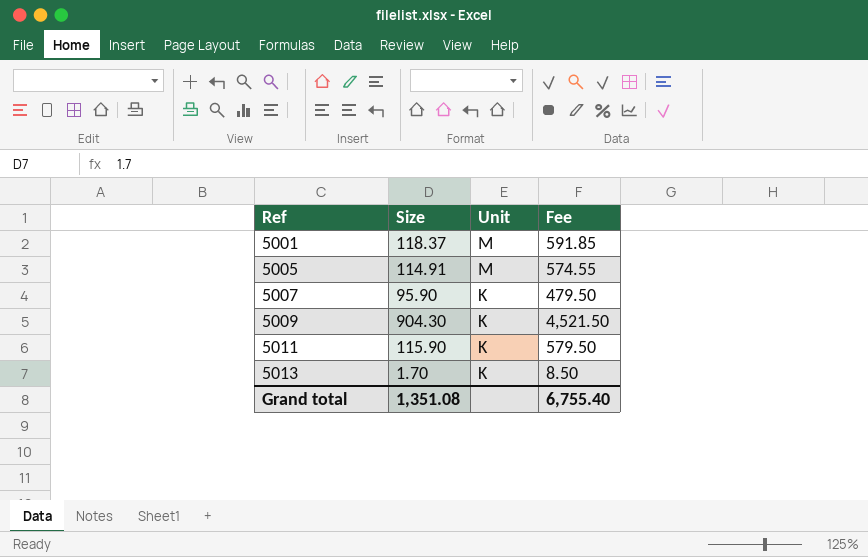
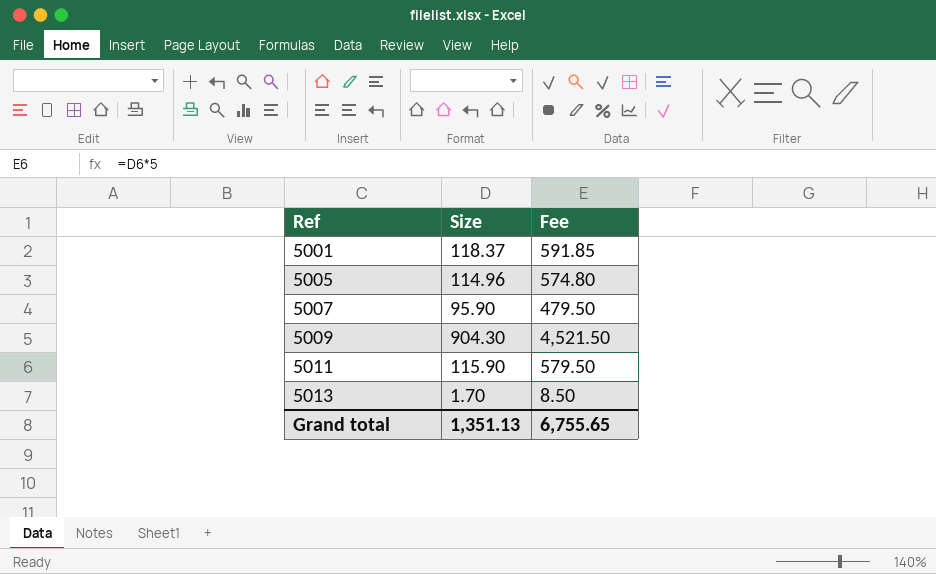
column Unit | position: 3 -> none
5005 | Size: 114.91 -> 114.96
5005 | Fee: 574.55 -> 574.80
Grand total | Size: 1,351.08 -> 1,351.13
Grand total | Fee: 6,755.40 -> 6,755.65

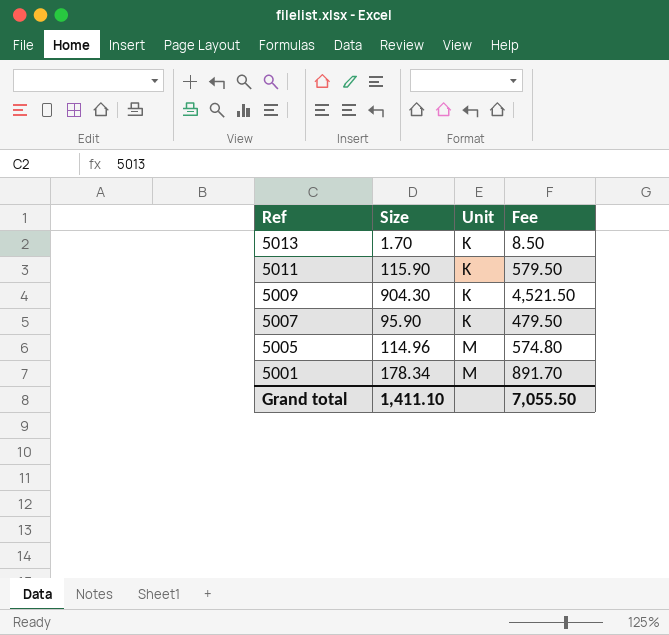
row order: Ref ascending -> Ref descending
column Unit | position: none -> 3
5001 | Size: 118.37 -> 178.34
5001 | Fee: 591.85 -> 891.70
Grand total | Size: 1,351.13 -> 1,411.10
Grand total | Fee: 6,755.65 -> 7,055.50

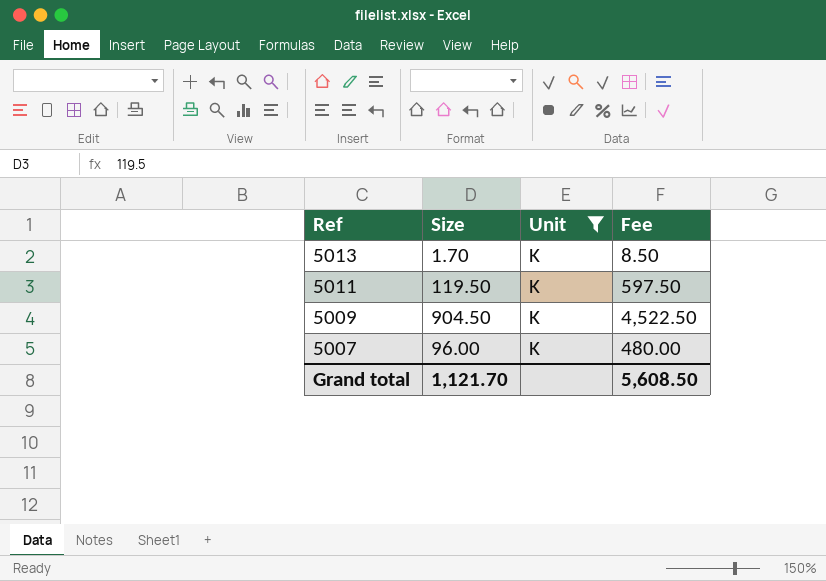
filter: none -> Unit = K
5011 | Size: 115.90 -> 119.50
5011 | Fee: 579.50 -> 597.50
5009 | Size: 904.30 -> 904.50
5009 | Fee: 4,521.50 -> 4,522.50
5007 | Size: 95.90 -> 96.00
5007 | Fee: 479.50 -> 480.00
Grand total | Size: 1,411.10 -> 1,121.70
Grand total | Fee: 7,055.50 -> 5,608.50

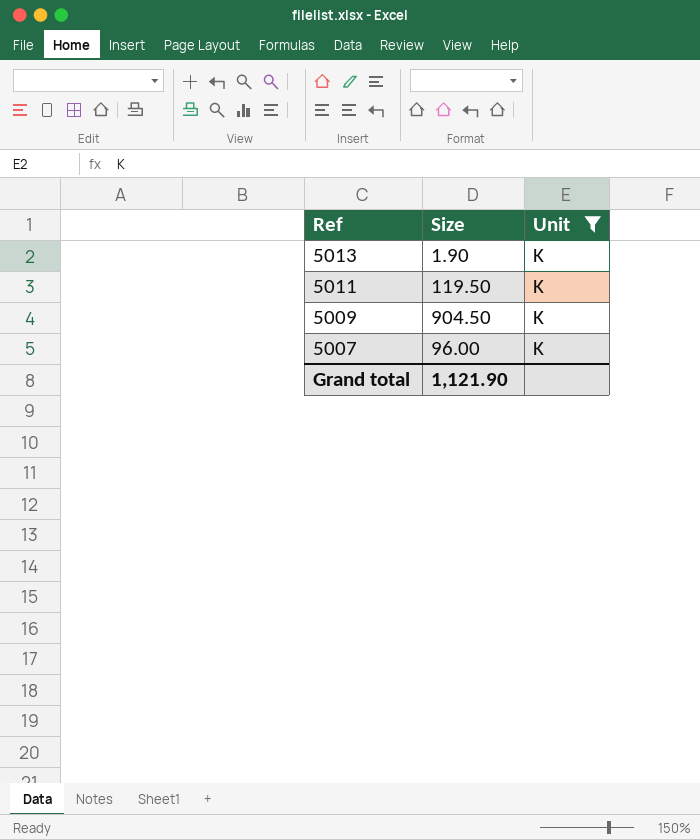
column Fee | formula: [Size] * 5 -> none
5013 | Size: 1.70 -> 1.90
Grand total | Size: 1,121.70 -> 1,121.90

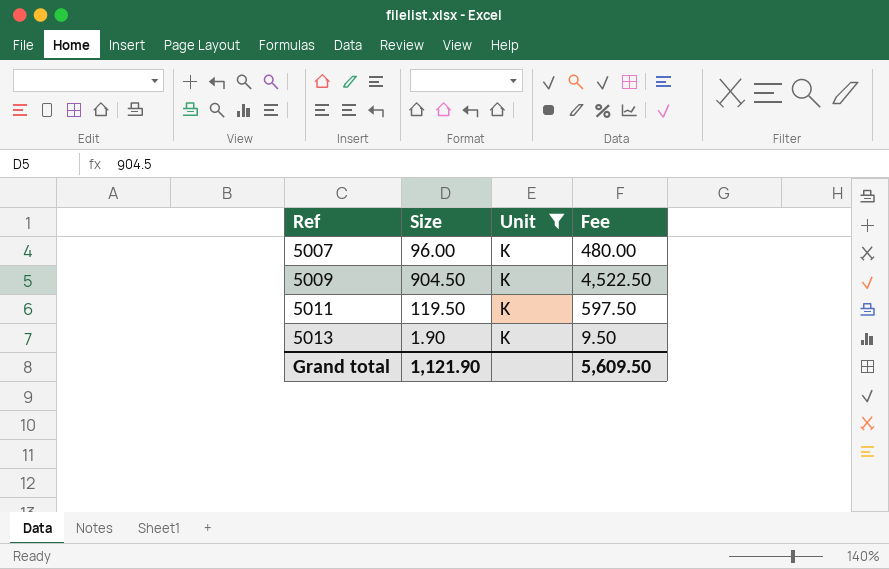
row order: Ref descending -> Ref ascending
column Fee | formula: none -> [Size] * 5

